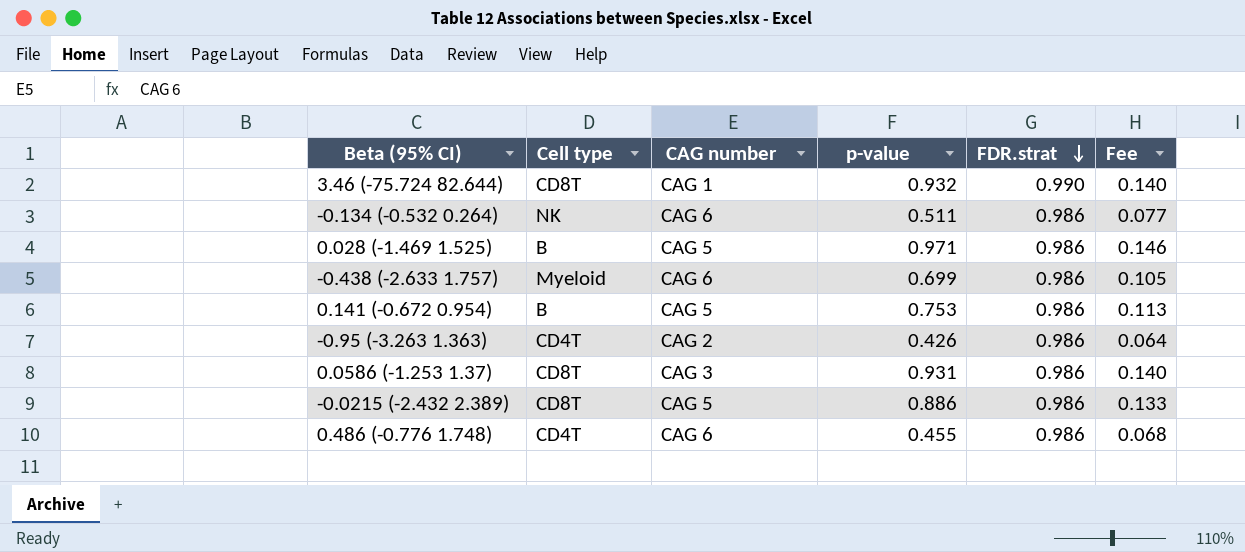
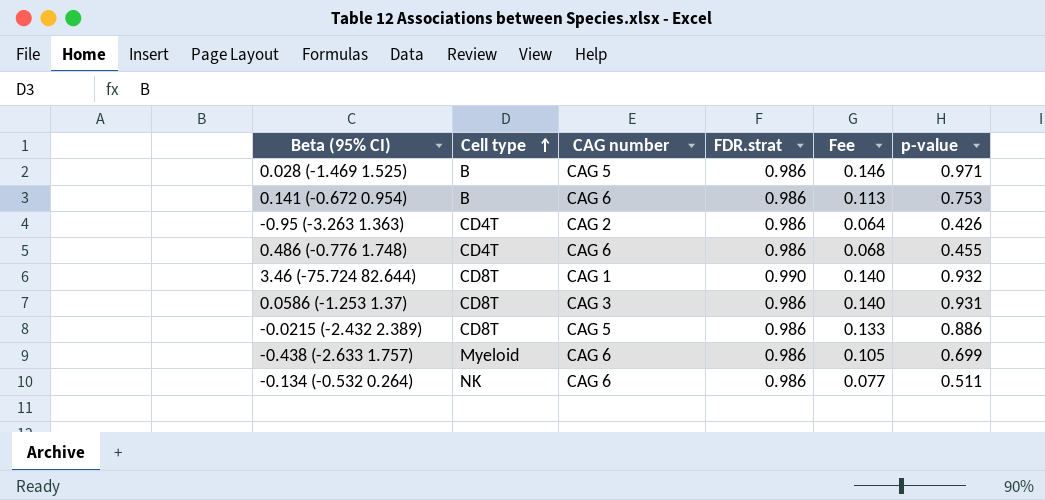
row order: FDR.strat descending -> Cell type ascending
column p-value | position: 4 -> 6
0.141 (-0.672 0.954) | CAG number: CAG 5 -> CAG 6

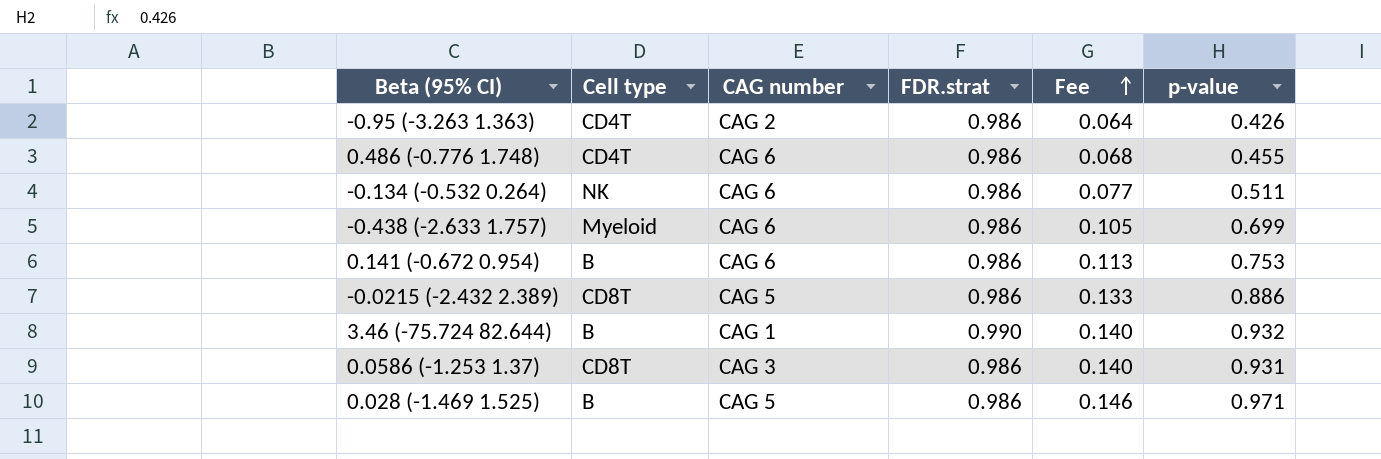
row order: Cell type ascending -> Fee ascending
3.46 (-75.724 82.644) | Cell type: CD8T -> B

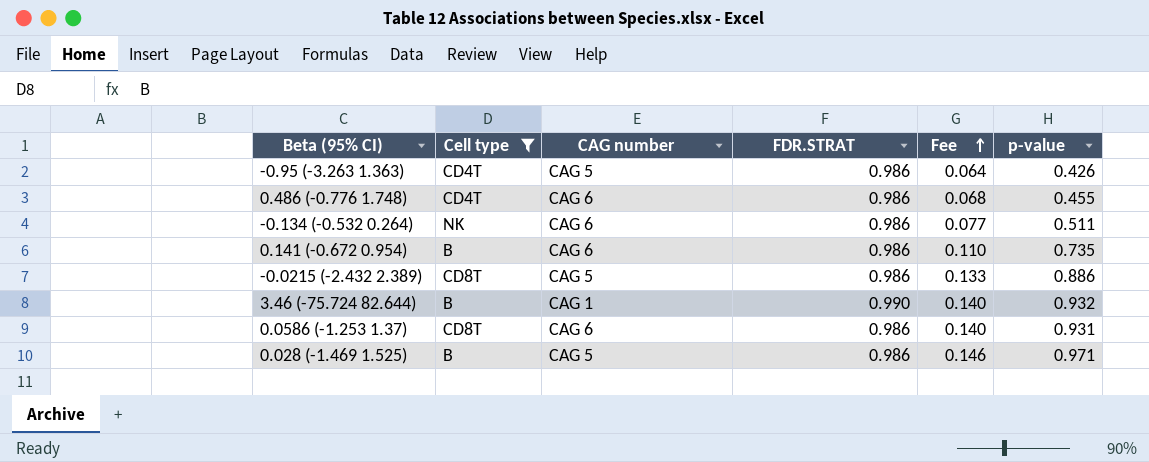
filter: none -> Cell type != Myeloid
column name: FDR.strat -> FDR.STRAT
-0.95 (-3.263 1.363) | CAG number: CAG 2 -> CAG 5
0.141 (-0.672 0.954) | Fee: 0.113 -> 0.110
0.141 (-0.672 0.954) | p-value: 0.753 -> 0.735
0.0586 (-1.253 1.37) | CAG number: CAG 3 -> CAG 6

